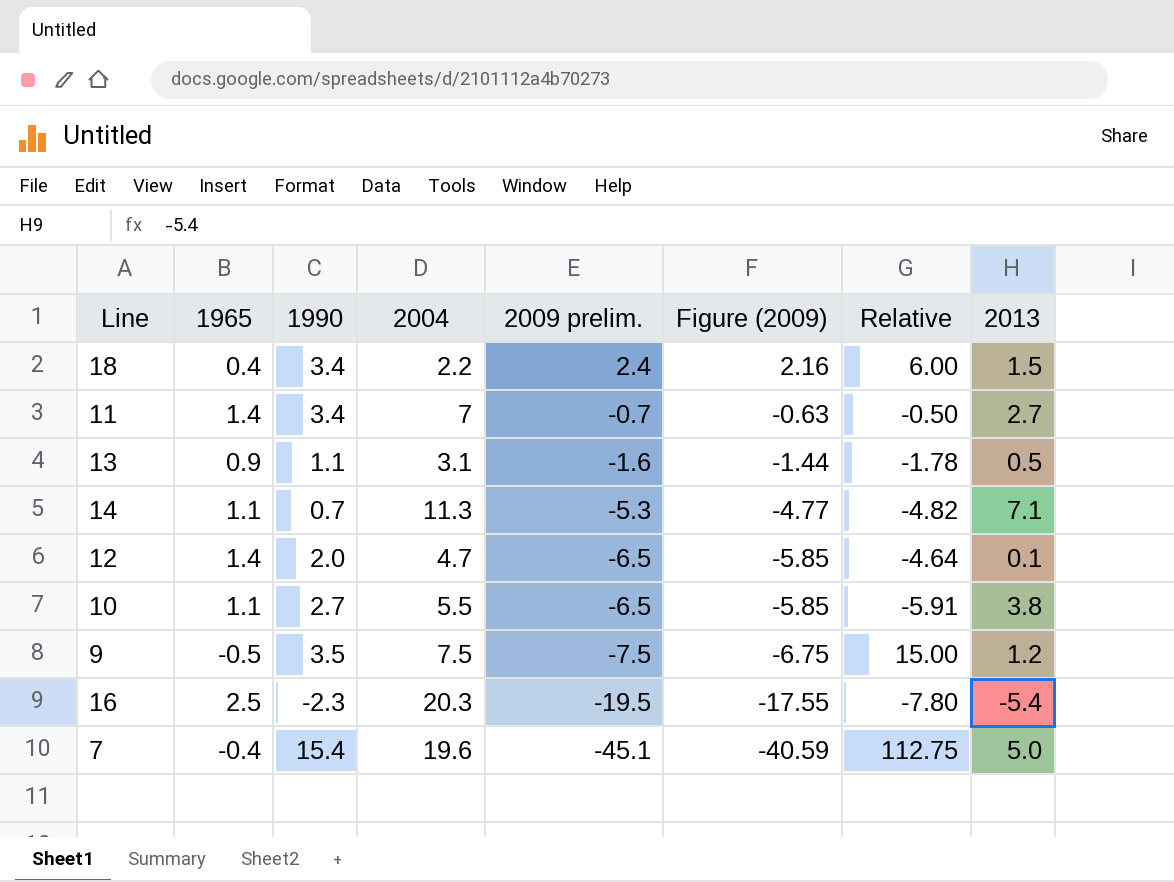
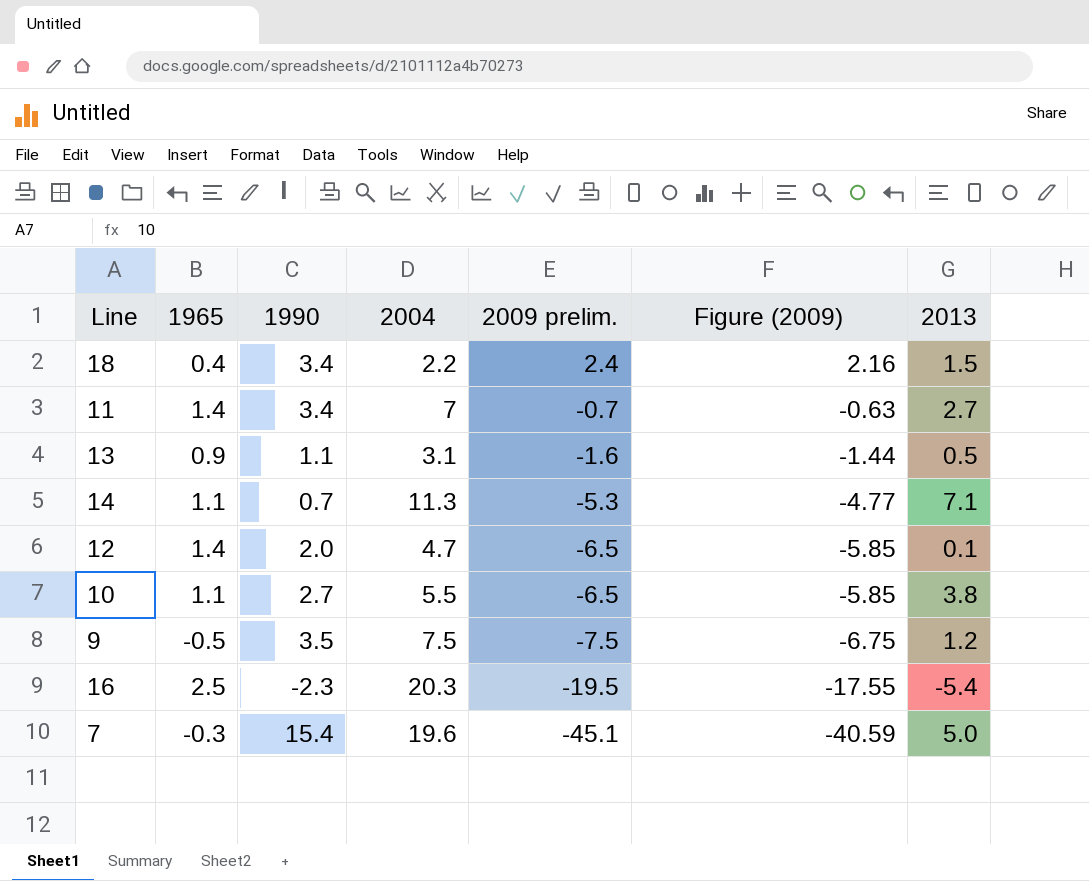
column Relative | formula: [2009 prelim.] / [1965] -> none
7 | 1965: -0.4 -> -0.3

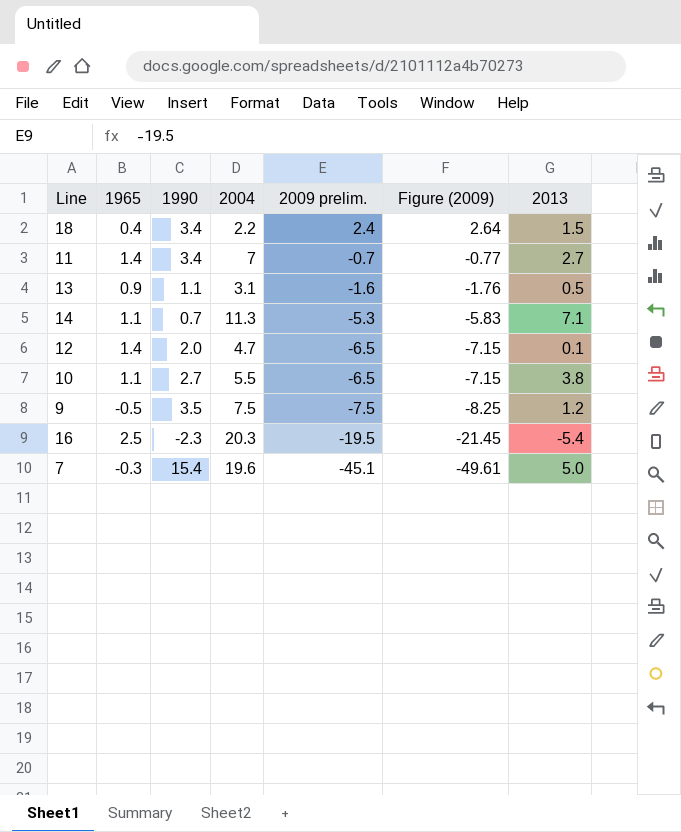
column Figure (2009) | formula: [2009 prelim.] * 0.9 -> [2009 prelim.] * 1.1

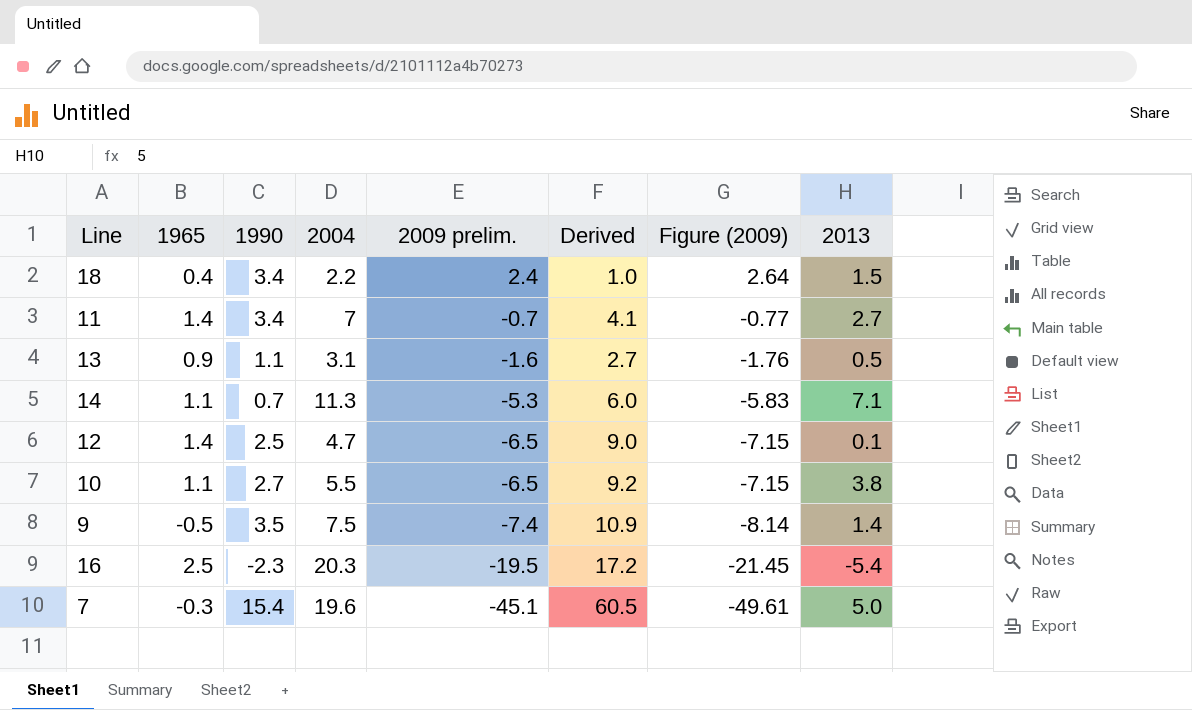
column Derived | formula: none -> [1990] - [2009 prelim.]
12 | 1990: 2.0 -> 2.5
9 | 2009 prelim.: -7.5 -> -7.4
9 | Figure (2009): -8.25 -> -8.14
9 | 2013: 1.2 -> 1.4

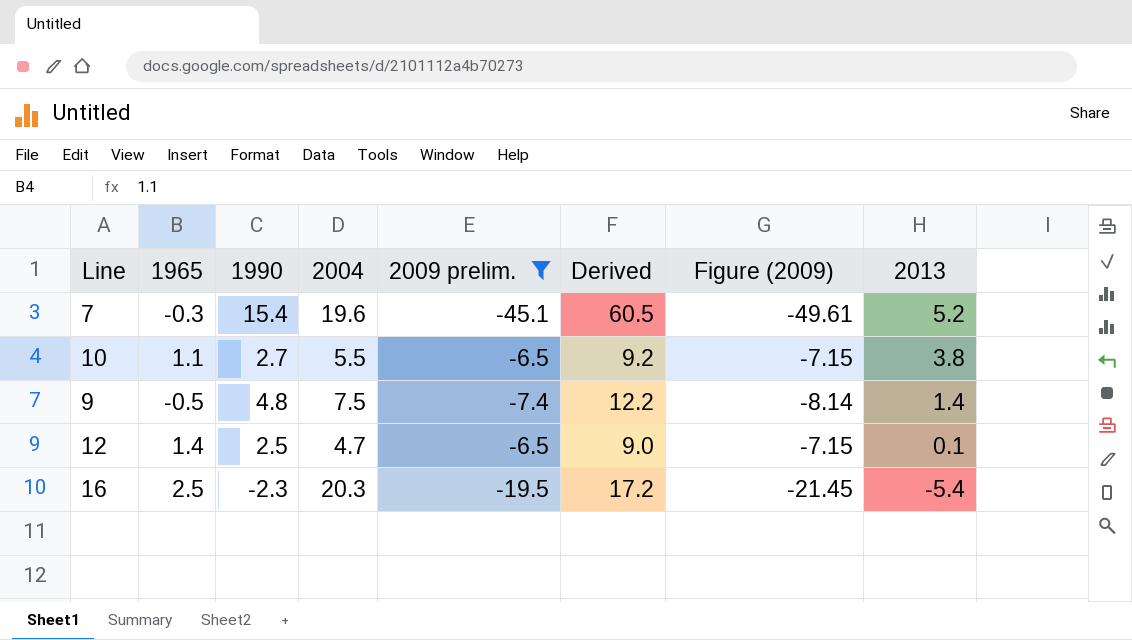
filter: none -> 2009 prelim. <= -6.5
row order: 2009 prelim. descending -> 2013 descending
7 | 2013: 5.0 -> 5.2
9 | 1990: 3.5 -> 4.8
9 | Derived: 10.9 -> 12.2

